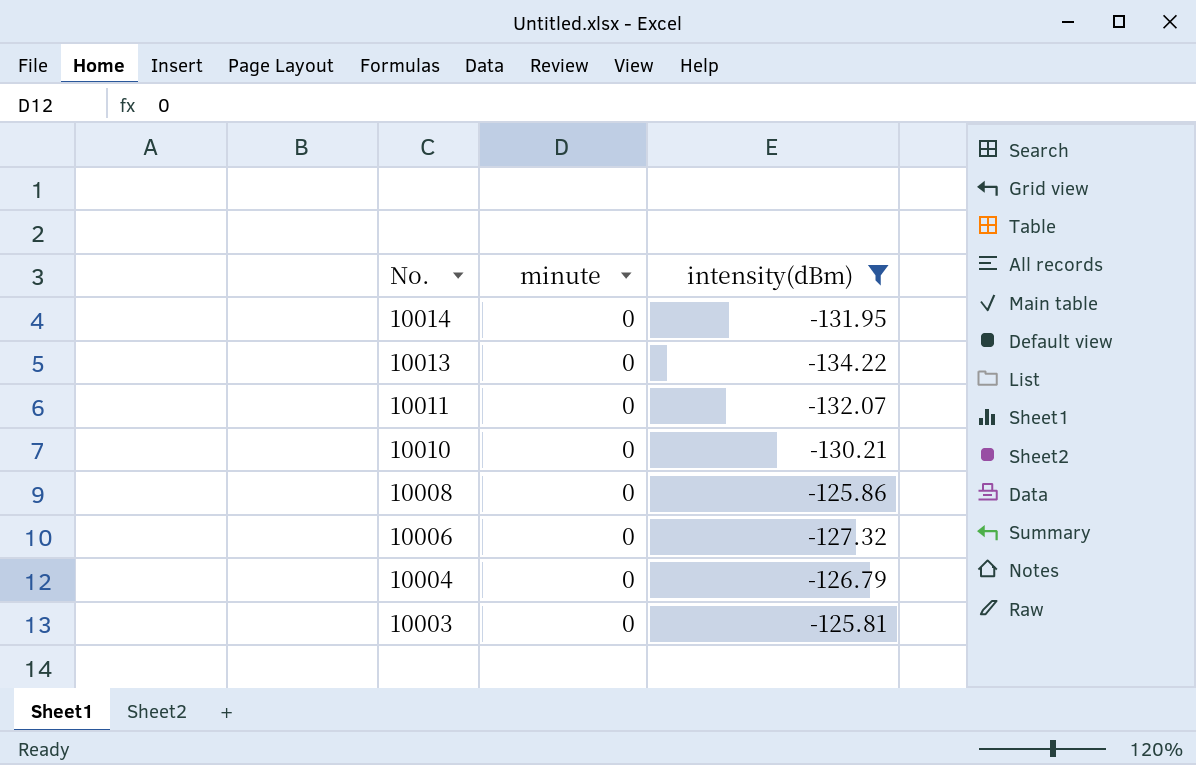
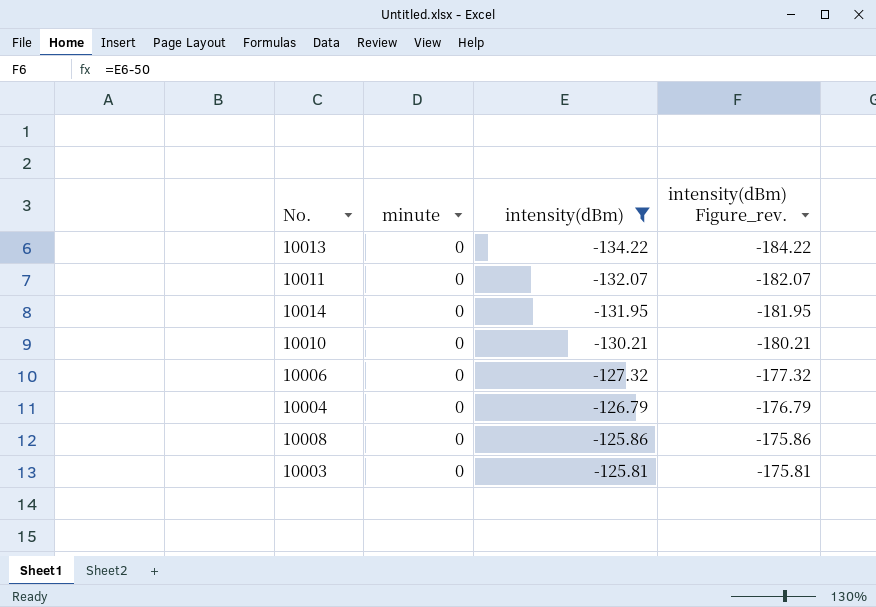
row order: No. descending -> intensity(dBm) ascending
column intensity(dBm) Figure_rev. | formula: none -> [intensity(dBm)] - 50

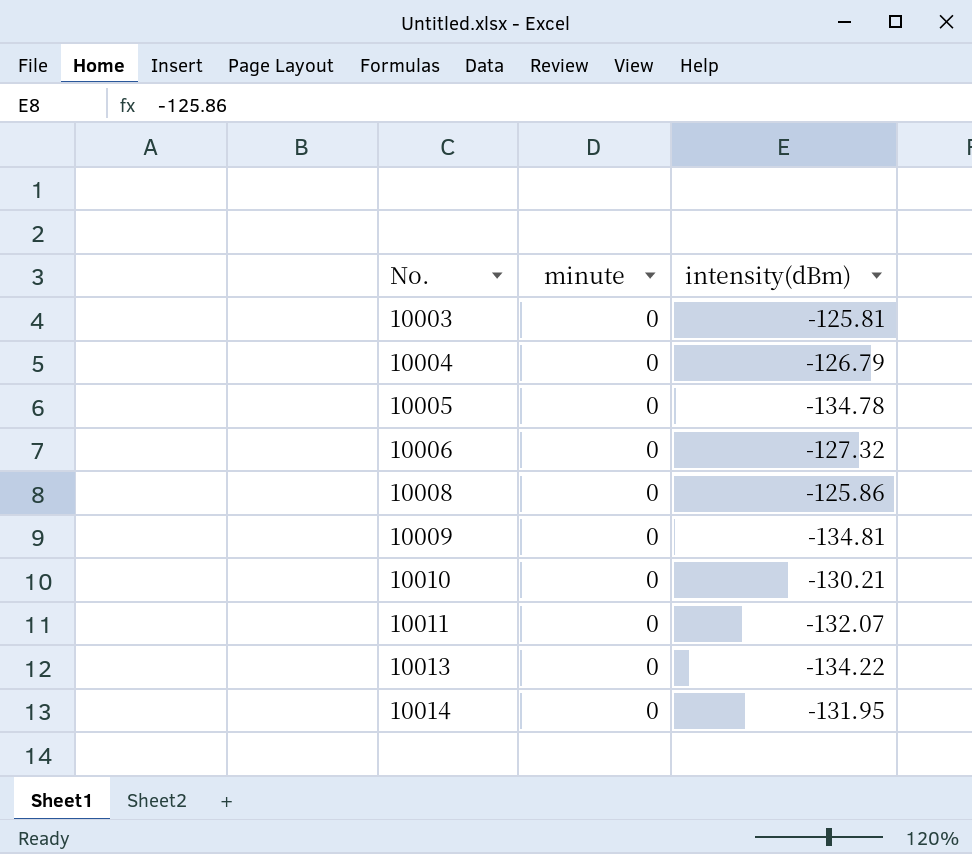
filter: intensity(dBm) >= -134.22 -> none
row order: intensity(dBm) ascending -> No. ascending
column intensity(dBm) Figure_rev. | formula: [intensity(dBm)] - 50 -> none

